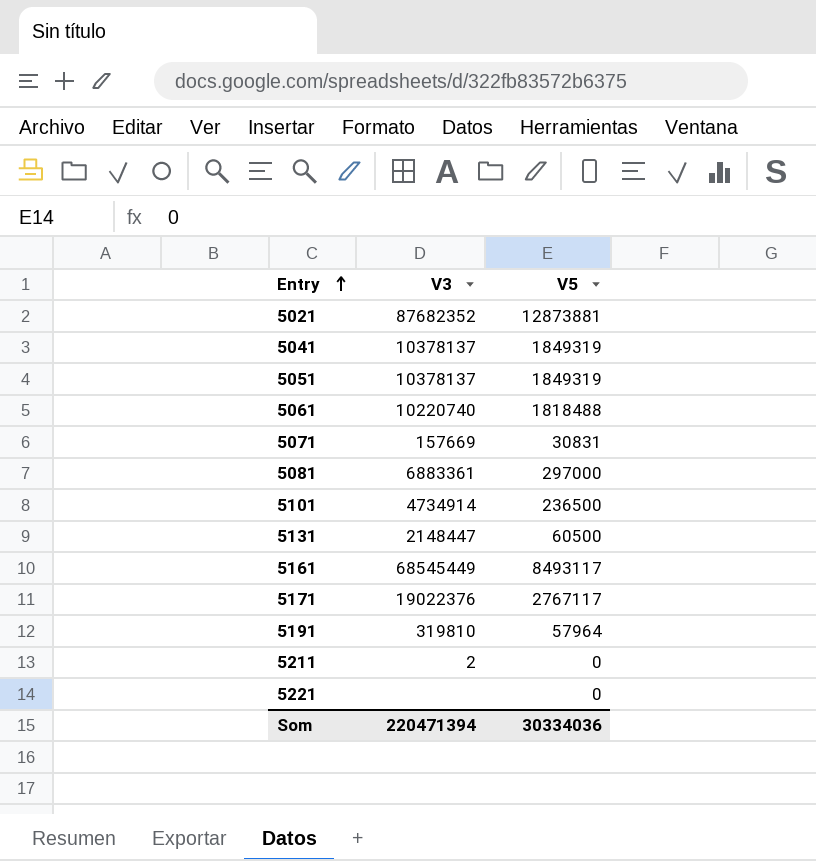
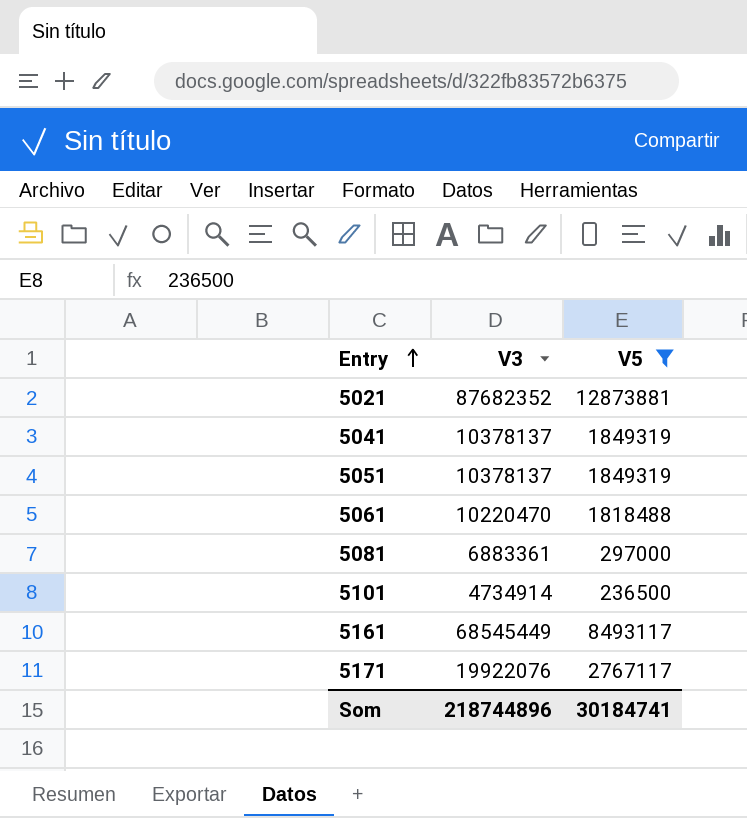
filter: none -> V5 >= 236500
5061 | V3: 10220740 -> 10220470
5171 | V3: 19022376 -> 19922076
Som | V3: 220471394 -> 218744896
Som | V5: 30334036 -> 30184741

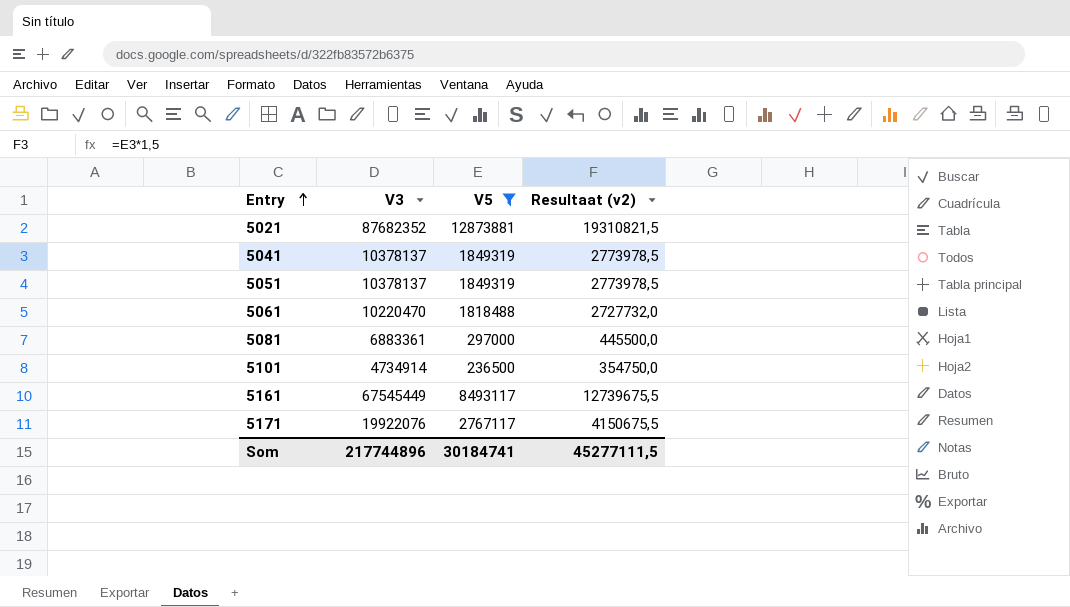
column Resultaat (v2) | formula: none -> [V5] * 1,5
5161 | V3: 68545449 -> 67545449
Som | V3: 218744896 -> 217744896

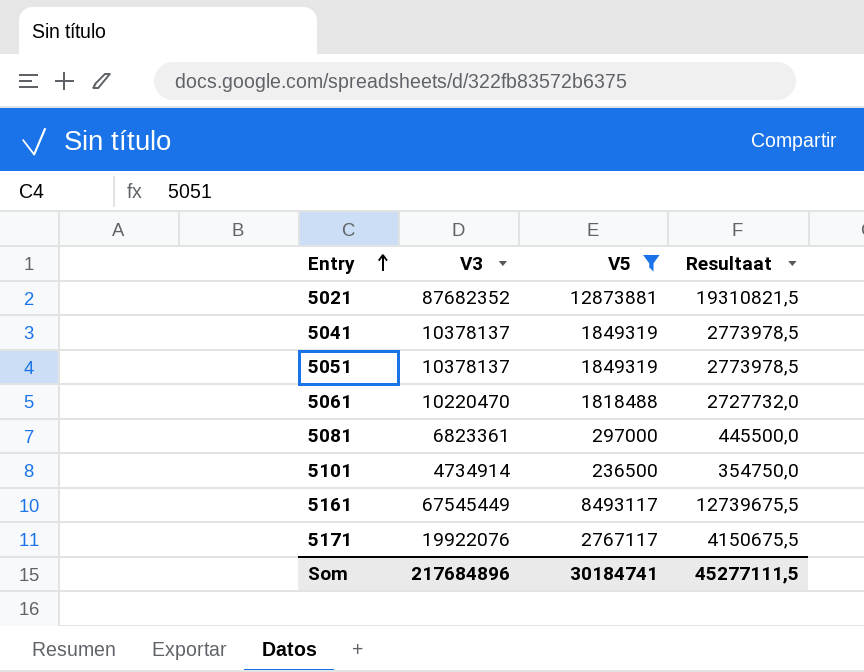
column name: Resultaat (v2) -> Resultaat
5081 | V3: 6883361 -> 6823361
Som | V3: 217744896 -> 217684896

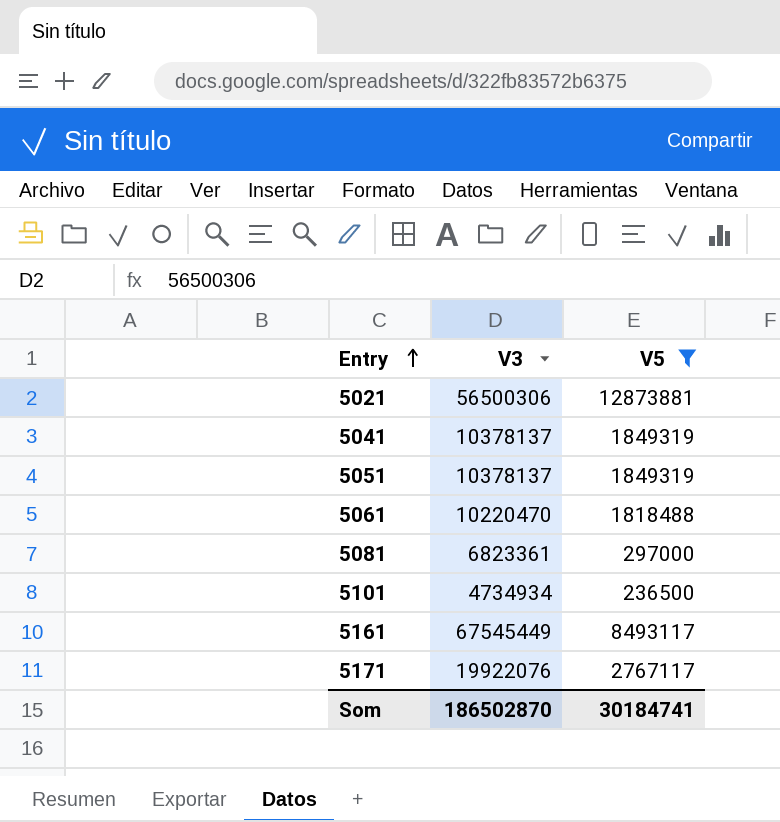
column Resultaat | formula: [V5] * 1,5 -> none
5021 | V3: 87682352 -> 56500306
5101 | V3: 4734914 -> 4734934
Som | V3: 217684896 -> 186502870

